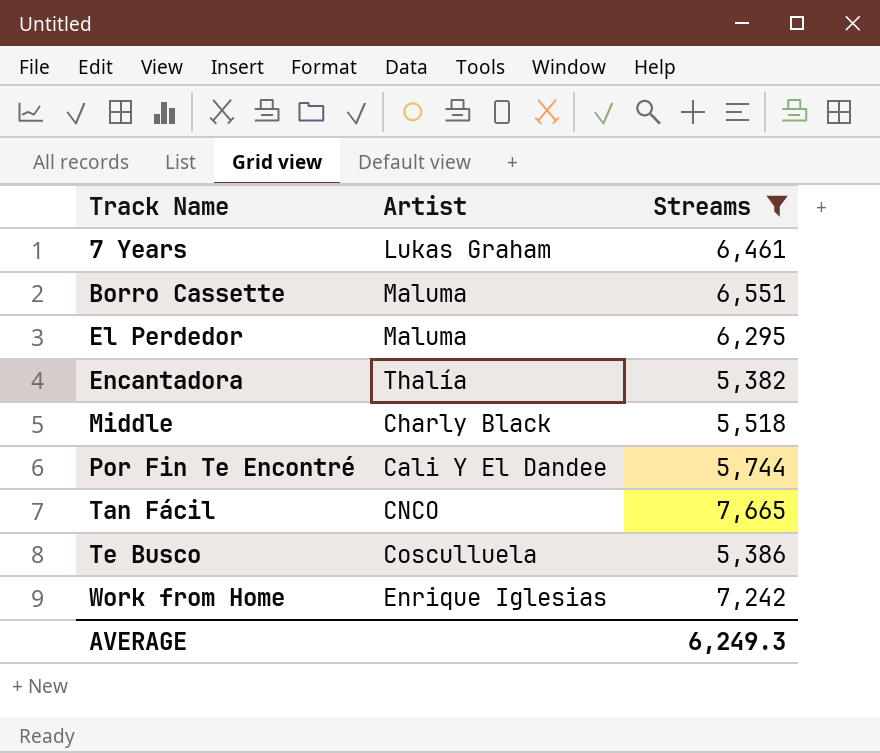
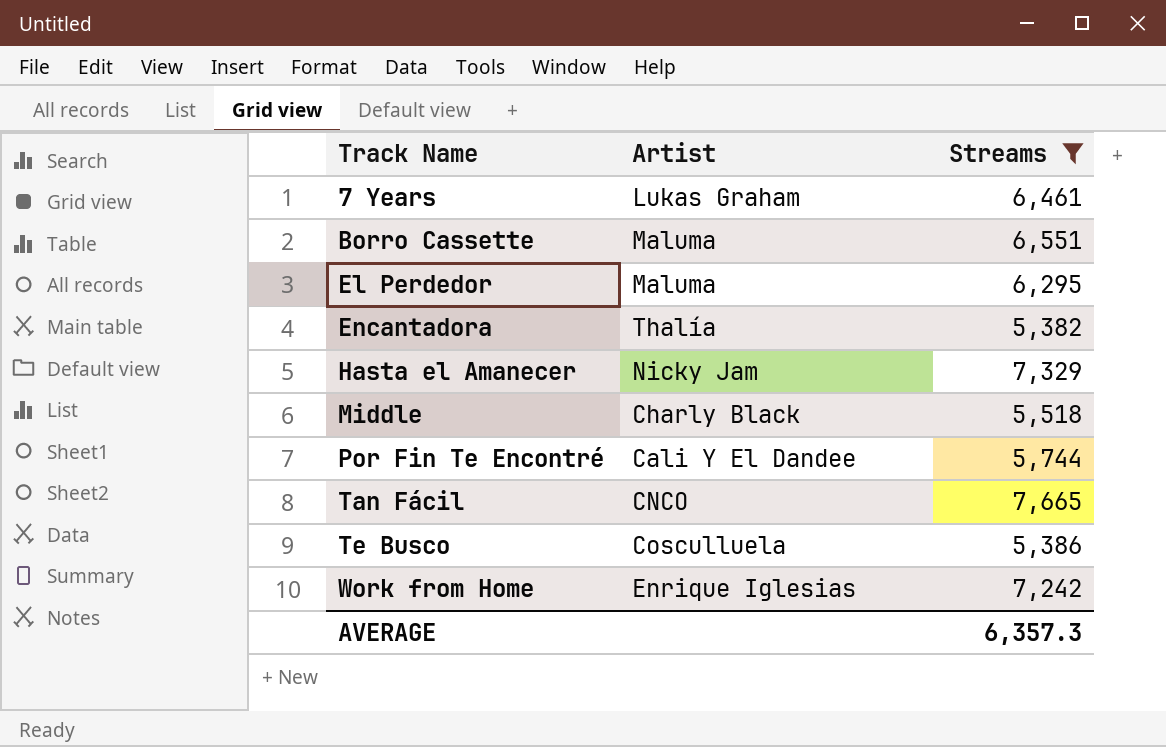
row Hasta el Amanecer: none -> Nicky Jam | 7,329
AVERAGE | Streams: 6,249.3 -> 6,357.3

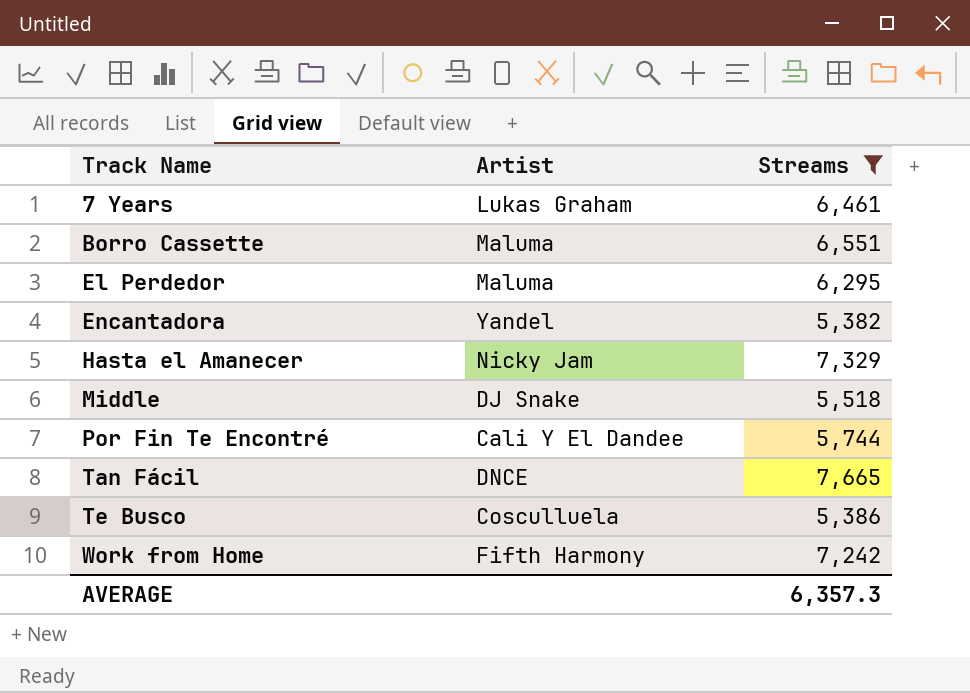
Encantadora | Artist: Thalía -> Yandel
Middle | Artist: Charly Black -> DJ Snake
Tan Fácil | Artist: CNCO -> DNCE
Work from Home | Artist: Enrique Iglesias -> Fifth Harmony

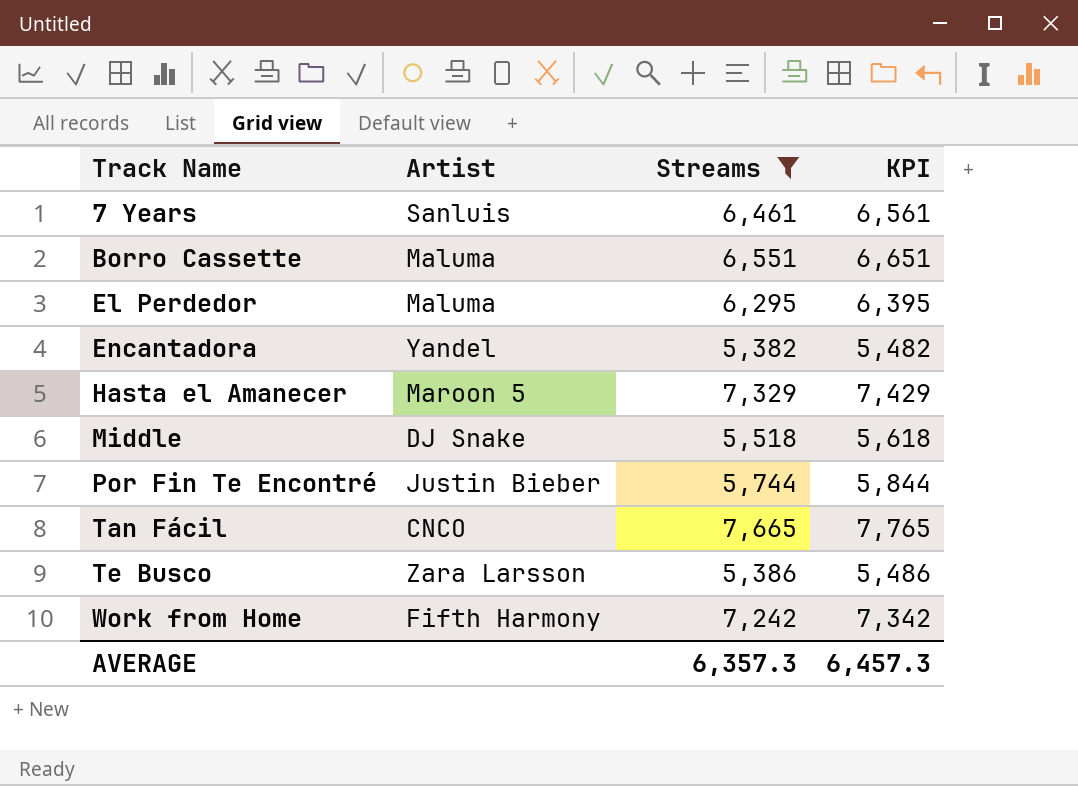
column KPI | formula: none -> [Streams] + 100
7 Years | Artist: Lukas Graham -> Sanluis
Hasta el Amanecer | Artist: Nicky Jam -> Maroon 5
Por Fin Te Encontré | Artist: Cali Y El Dandee -> Justin Bieber
Tan Fácil | Artist: DNCE -> CNCO
Te Busco | Artist: Cosculluela -> Zara Larsson

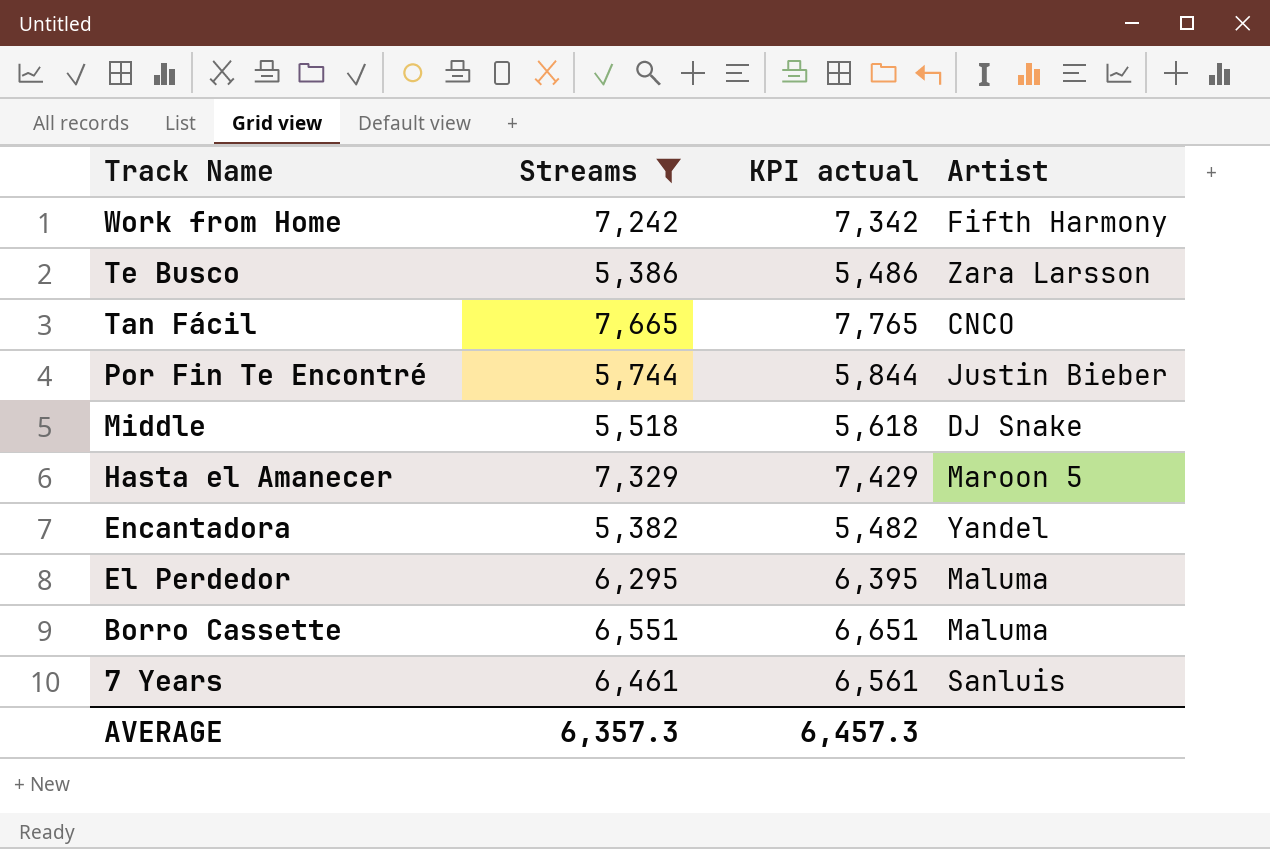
row order: Track Name ascending -> Track Name descending
column name: KPI -> KPI actual
column Artist | position: 2 -> 4

